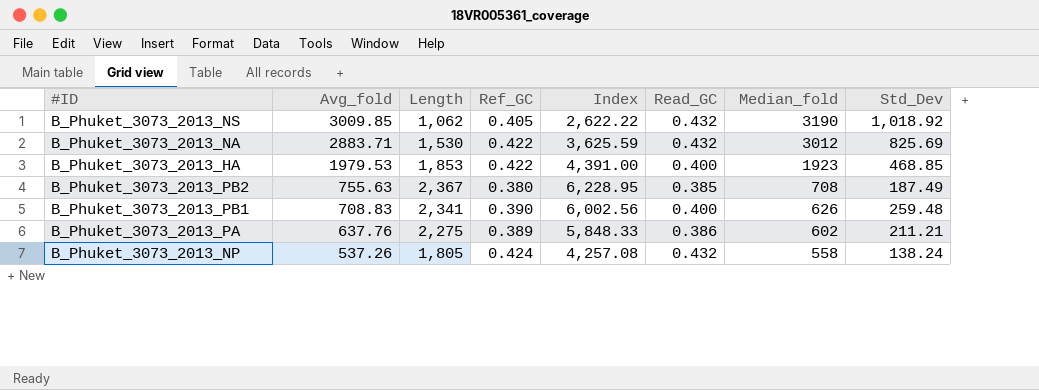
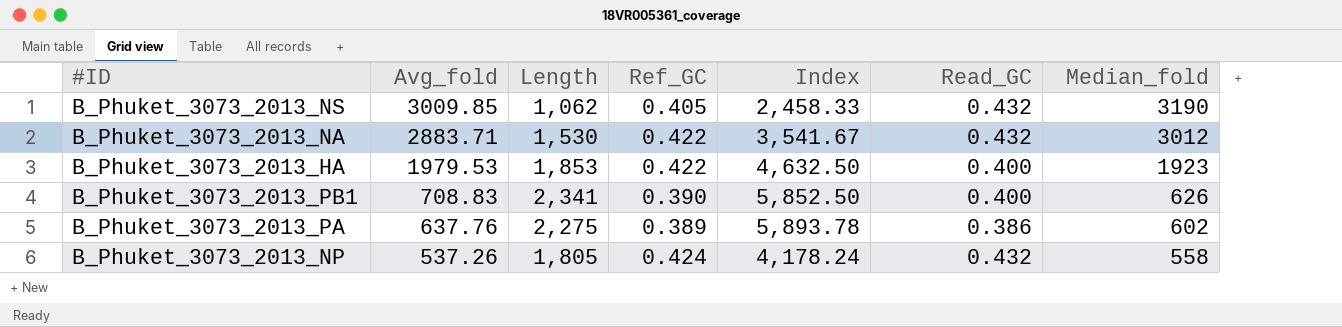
column Std_Dev | position: 8 -> none
column Index | formula: [Length] / [Ref_GC] -> [Length] / [Read_GC]
row B_Phuket_3073_2013_PB2: 755.63 | 2,367 | 0.380 | 6,228.95 | 0.385 | 708 | 187.49 -> none

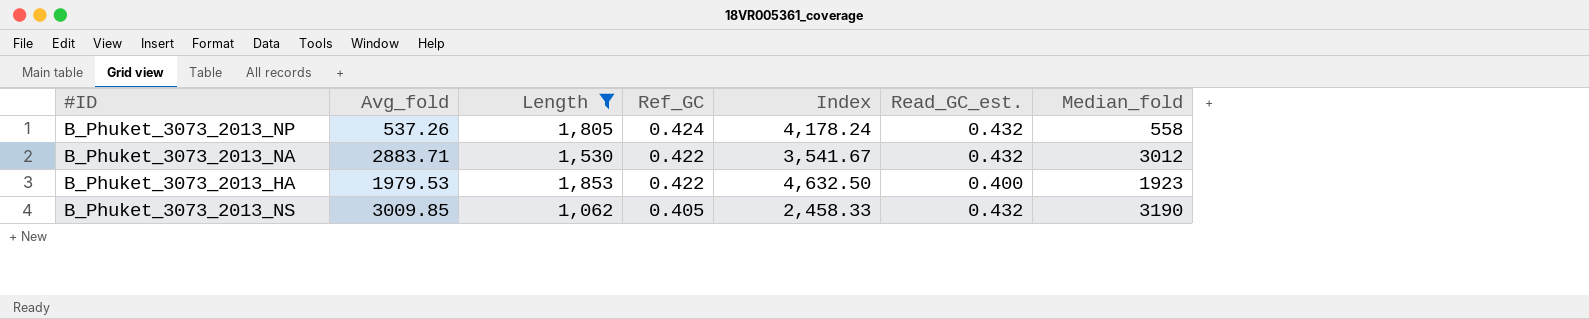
filter: none -> Length <= 1,853
row order: Avg_fold descending -> Ref_GC descending
column name: Read_GC -> Read_GC_est.

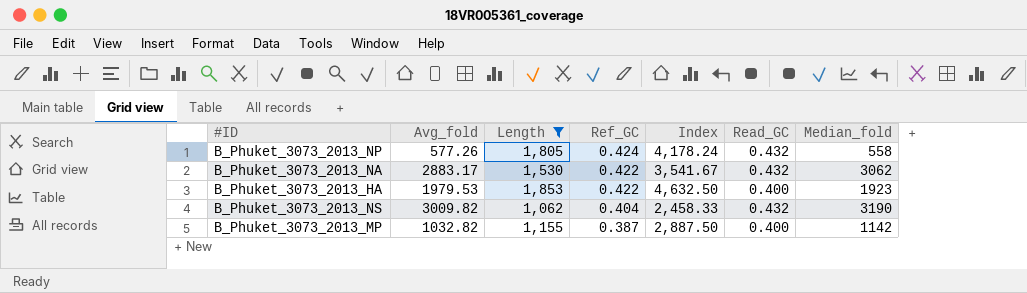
column name: Read_GC_est. -> Read_GC
B_Phuket_3073_2013_NP | Avg_fold: 537.26 -> 577.26
B_Phuket_3073_2013_NA | Avg_fold: 2883.71 -> 2883.17
B_Phuket_3073_2013_NA | Median_fold: 3012 -> 3062
B_Phuket_3073_2013_NS | Avg_fold: 3009.85 -> 3009.82
B_Phuket_3073_2013_NS | Ref_GC: 0.405 -> 0.404
row B_Phuket_3073_2013_MP: none -> 1032.82 | 1,155 | 0.387 | 2,887.50 | 0.400 | 1142

